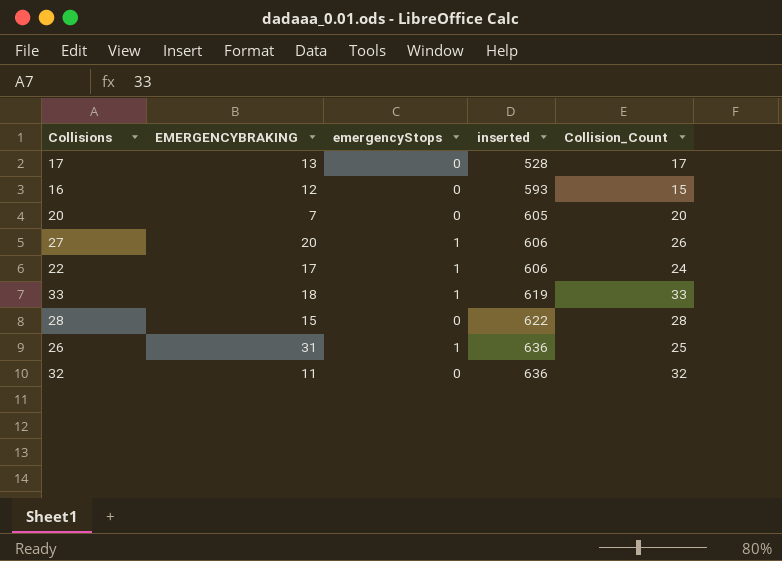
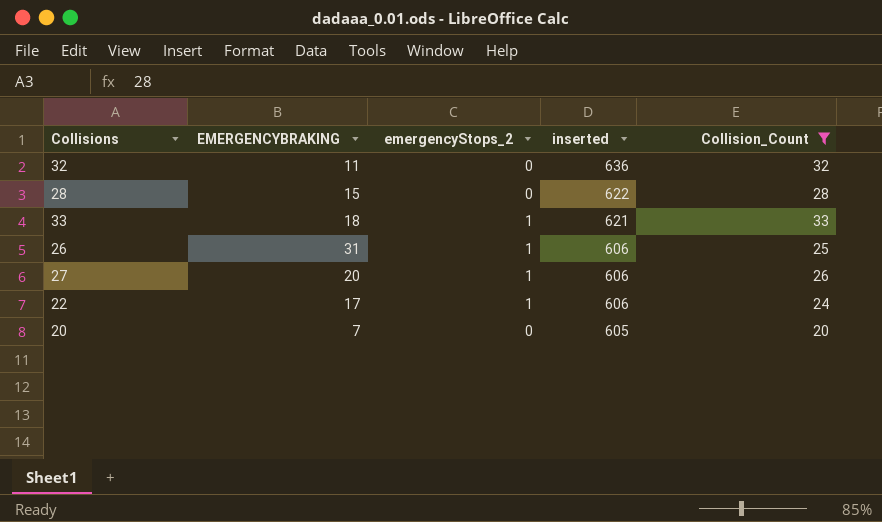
filter: none -> Collision_Count >= 20
row order: inserted ascending -> inserted descending
column name: emergencyStops -> emergencyStops_2
33 | inserted: 619 -> 621
26 | inserted: 636 -> 606

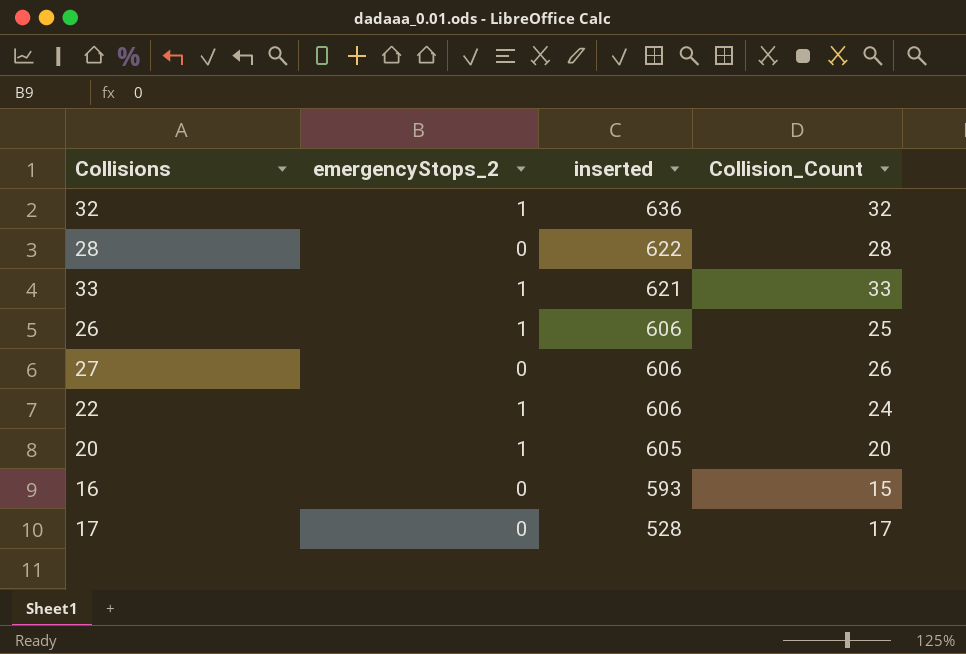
filter: Collision_Count >= 20 -> none
column EMERGENCYBRAKING | position: 2 -> none
32 | emergencyStops_2: 0 -> 1
27 | emergencyStops_2: 1 -> 0
20 | emergencyStops_2: 0 -> 1

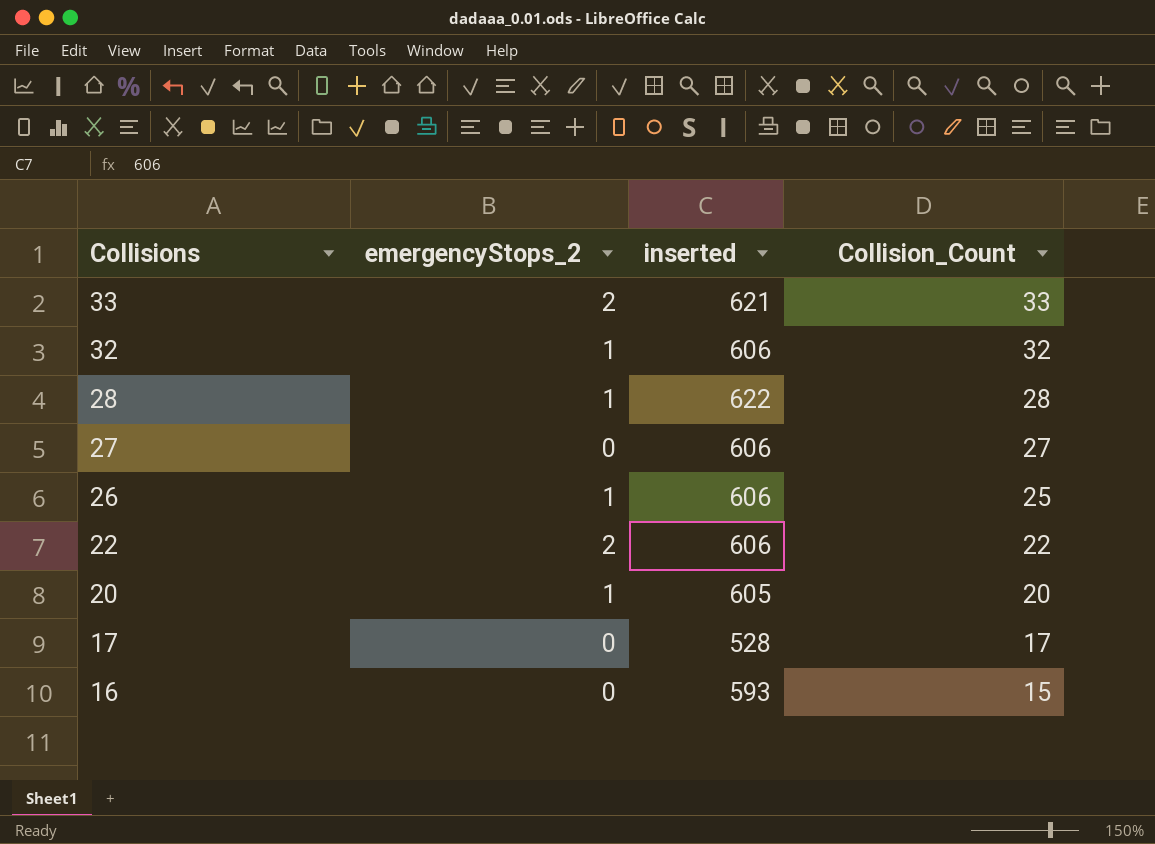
row order: inserted descending -> Collisions descending
33 | emergencyStops_2: 1 -> 2
32 | inserted: 636 -> 606
28 | emergencyStops_2: 0 -> 1
27 | Collision_Count: 26 -> 27
22 | emergencyStops_2: 1 -> 2
22 | Collision_Count: 24 -> 22

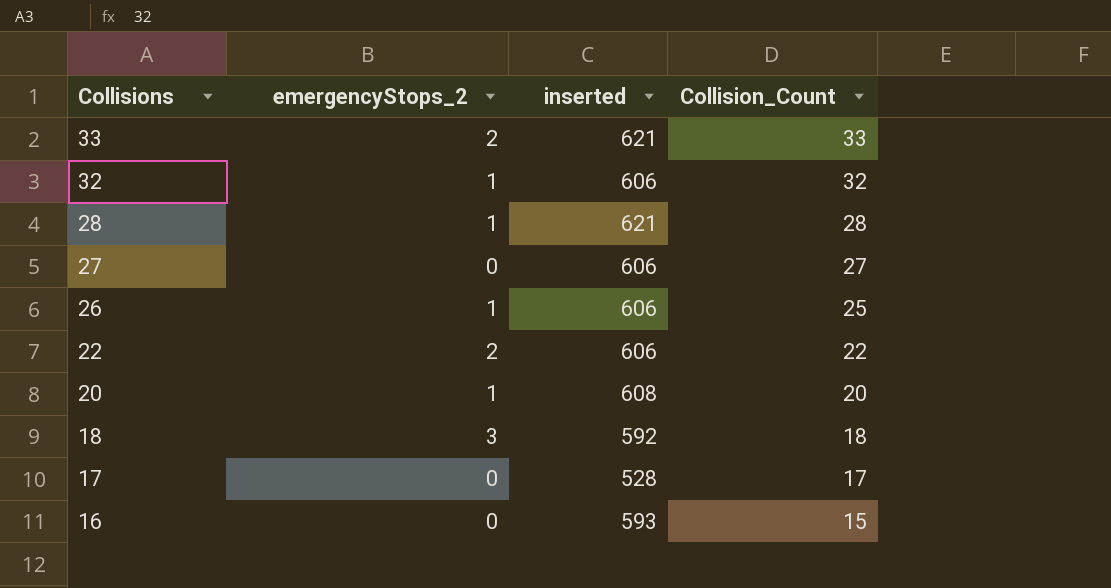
28 | inserted: 622 -> 621
20 | inserted: 605 -> 608
row 18: none -> 3 | 592 | 18

